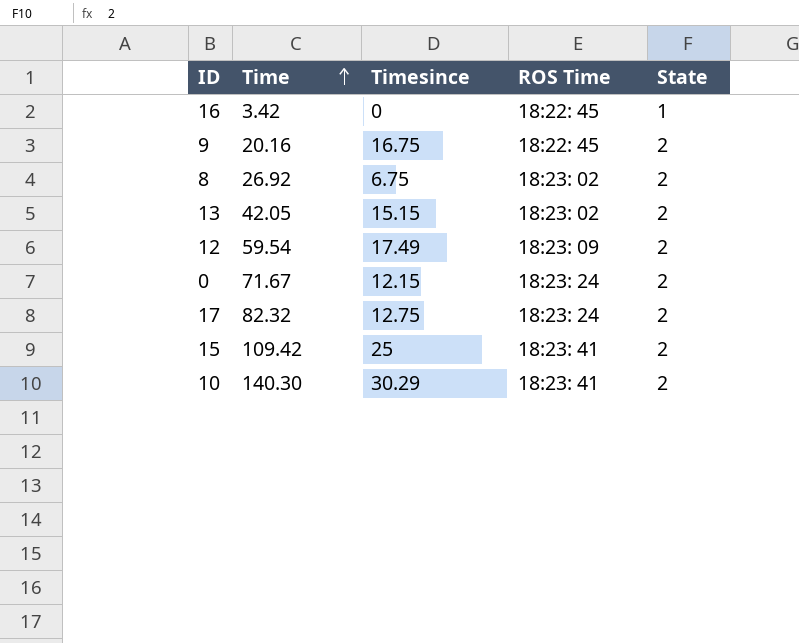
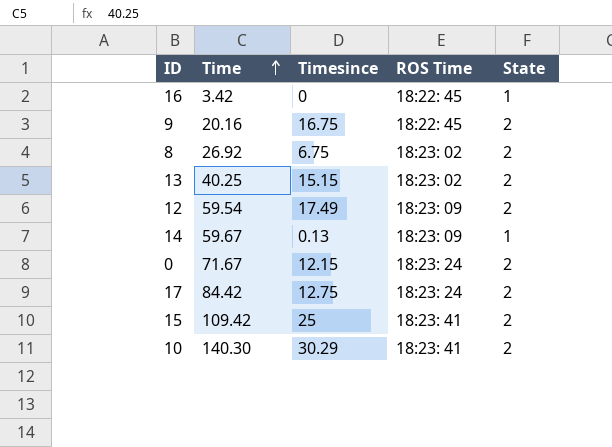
13 | Time: 42.05 -> 40.25
row 14: none -> 59.67 | 0.13 | 18:23: 09 | 1
17 | Time: 82.32 -> 84.42

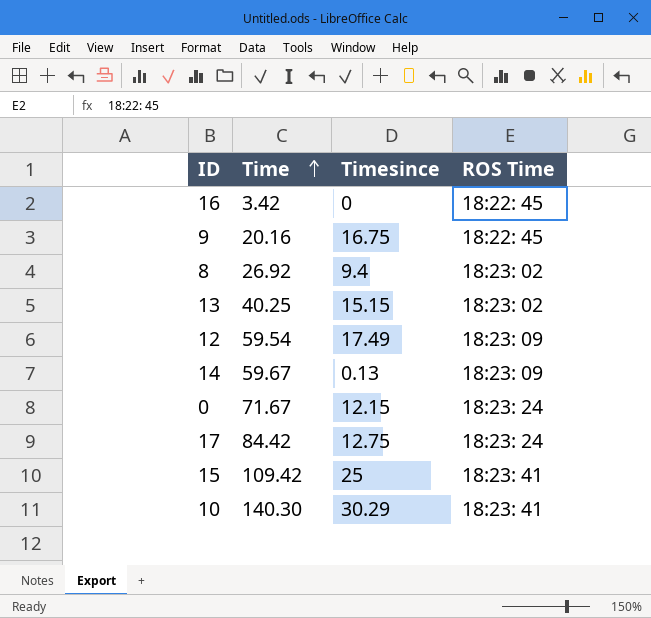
column State | position: 5 -> none
8 | Timesince: 6.75 -> 9.4

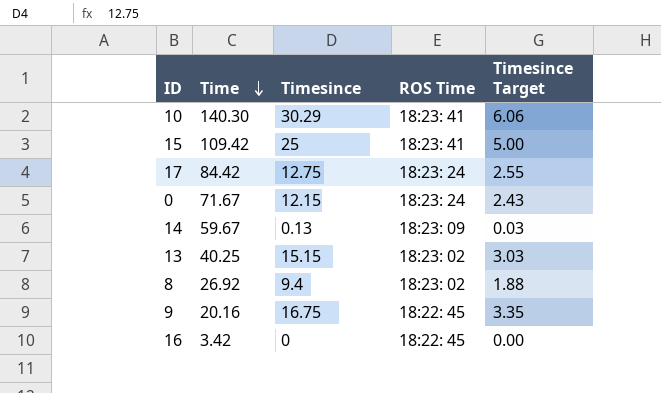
row order: Time ascending -> Time descending
column Timesince Target | formula: none -> [Timesince] * 0.2
row 12: 59.54 | 17.49 | 18:23: 09 -> none

